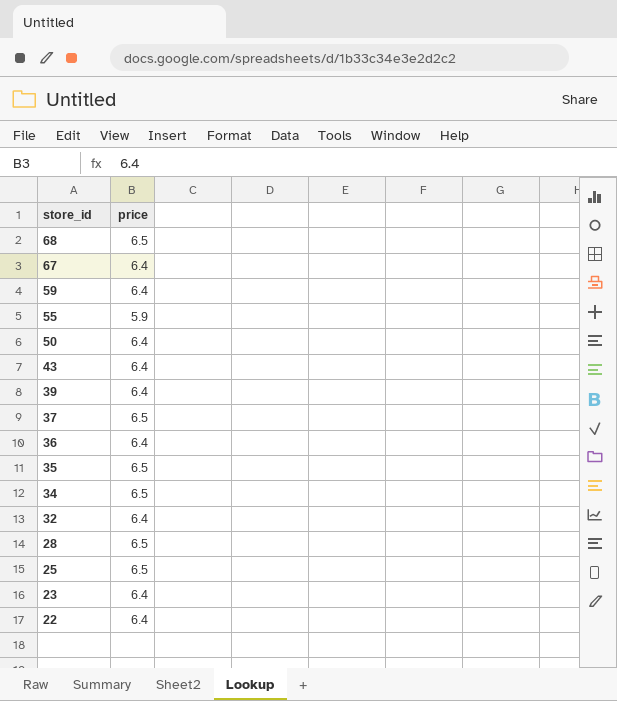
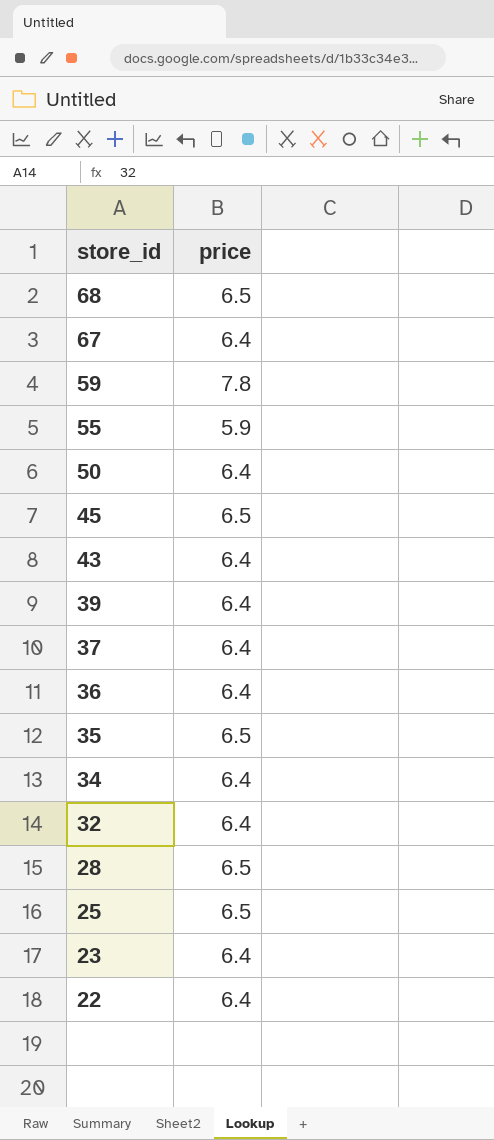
59 | price: 6.4 -> 7.8
row 45: none -> 6.5
37 | price: 6.5 -> 6.4
34 | price: 6.5 -> 6.4

